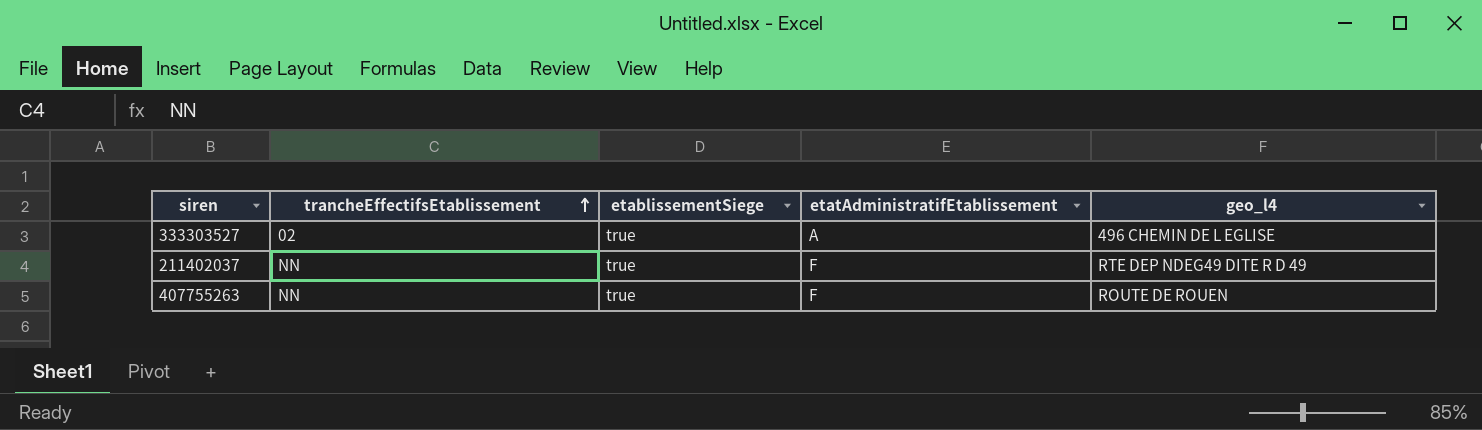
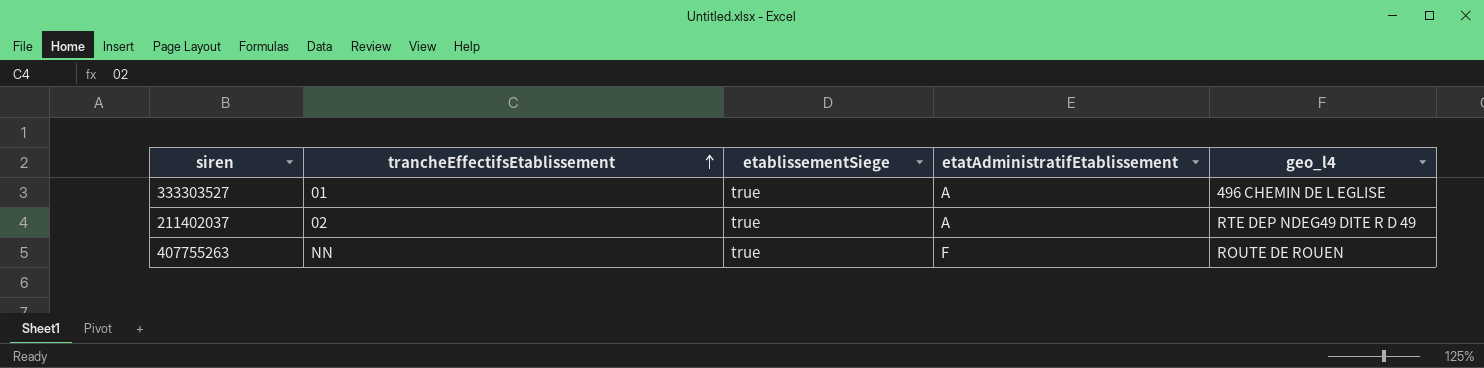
333303527 | trancheEffectifsEtablissement: 02 -> 01
211402037 | trancheEffectifsEtablissement: NN -> 02
211402037 | etatAdministratifEtablissement: F -> A

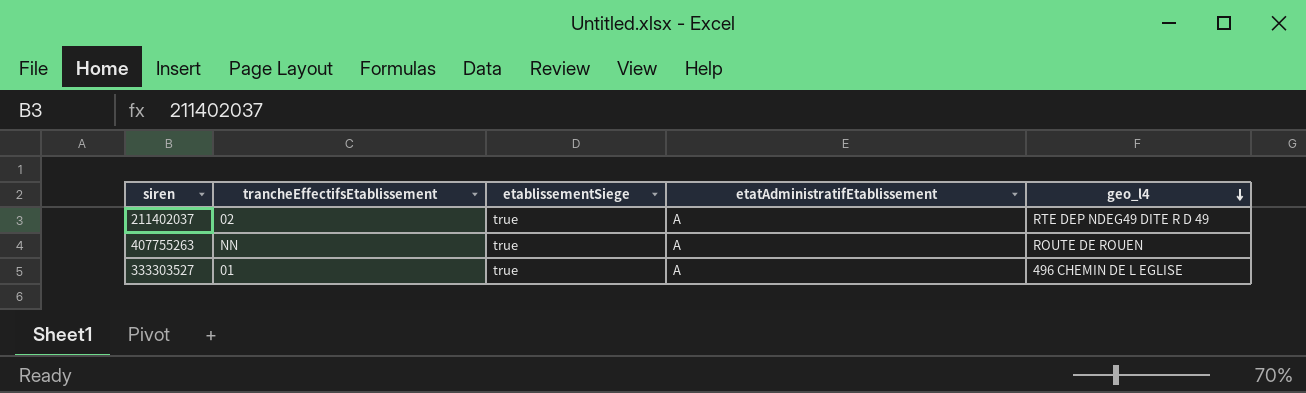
row order: trancheEffectifsEtablissement ascending -> geo_l4 descending
407755263 | etatAdministratifEtablissement: F -> A

